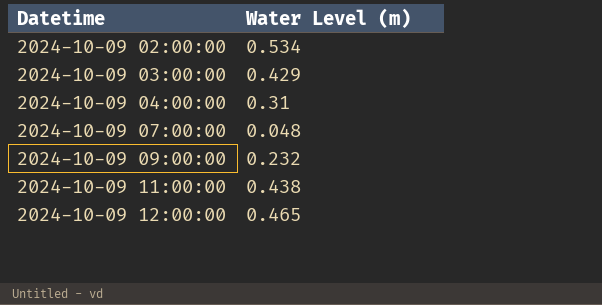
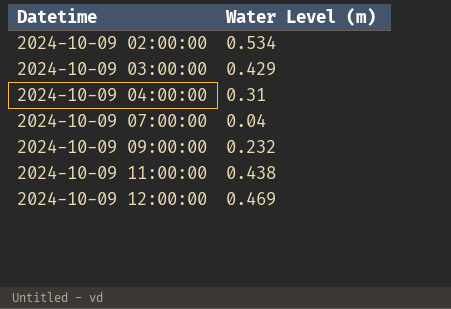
2024-10-09 07:00:00 | Water Level (m): 0.048 -> 0.04
2024-10-09 12:00:00 | Water Level (m): 0.465 -> 0.469

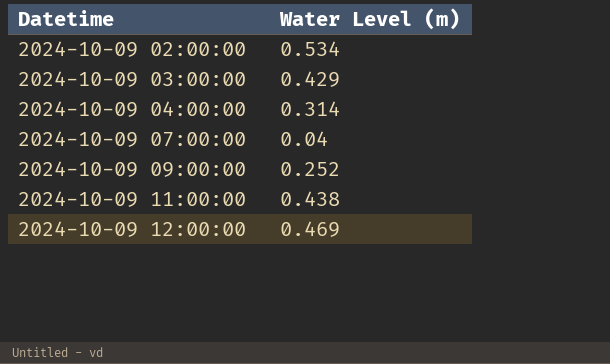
2024-10-09 04:00:00 | Water Level (m): 0.31 -> 0.314
2024-10-09 09:00:00 | Water Level (m): 0.232 -> 0.252

